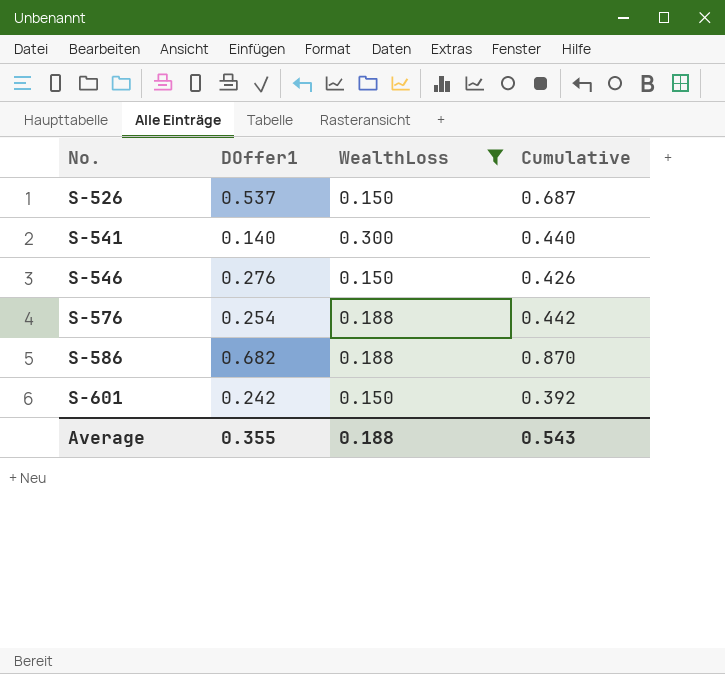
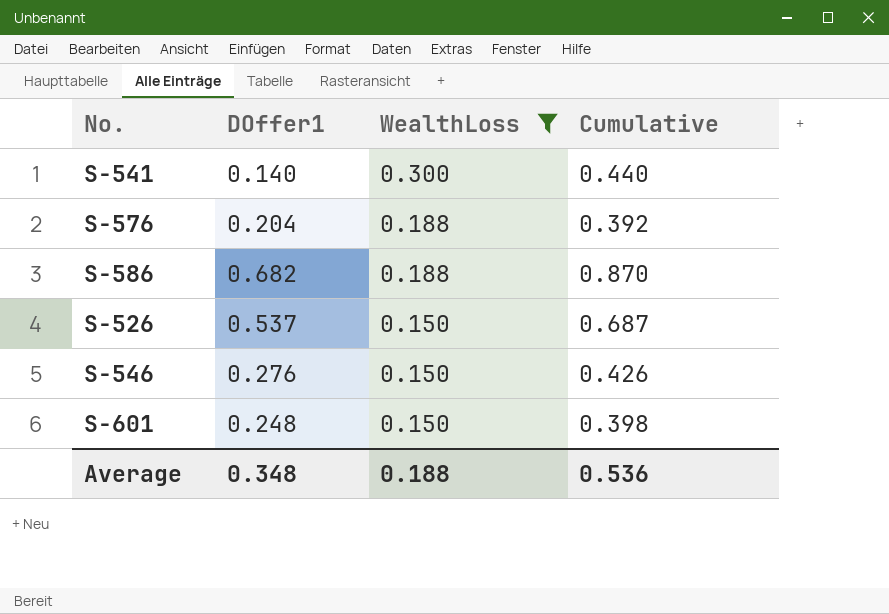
row order: No. ascending -> WealthLoss descending
S-576 | DOffer1: 0.254 -> 0.204
S-576 | Cumulative: 0.442 -> 0.392
S-601 | DOffer1: 0.242 -> 0.248
S-601 | Cumulative: 0.392 -> 0.398
Average | DOffer1: 0.355 -> 0.348
Average | Cumulative: 0.543 -> 0.536

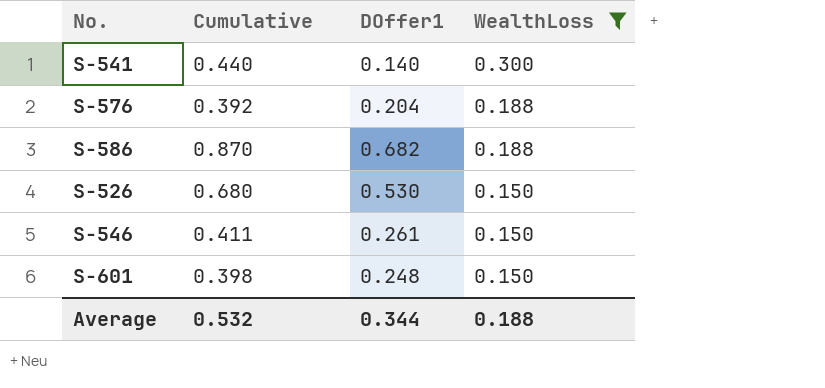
column Cumulative | position: 4 -> 2
S-526 | Cumulative: 0.687 -> 0.680
S-526 | DOffer1: 0.537 -> 0.530
S-546 | Cumulative: 0.426 -> 0.411
S-546 | DOffer1: 0.276 -> 0.261
Average | Cumulative: 0.536 -> 0.532
Average | DOffer1: 0.348 -> 0.344

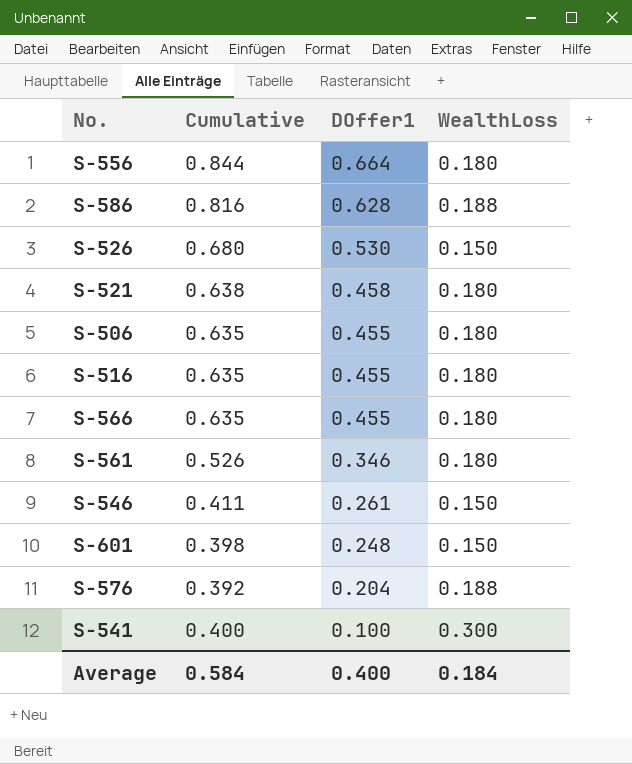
filter: WealthLoss != 0.180 -> none
row order: WealthLoss descending -> DOffer1 descending
S-586 | Cumulative: 0.870 -> 0.816
S-586 | DOffer1: 0.682 -> 0.628
S-541 | Cumulative: 0.440 -> 0.400
S-541 | DOffer1: 0.140 -> 0.100
Average | Cumulative: 0.532 -> 0.584
Average | DOffer1: 0.344 -> 0.400
Average | WealthLoss: 0.188 -> 0.184

